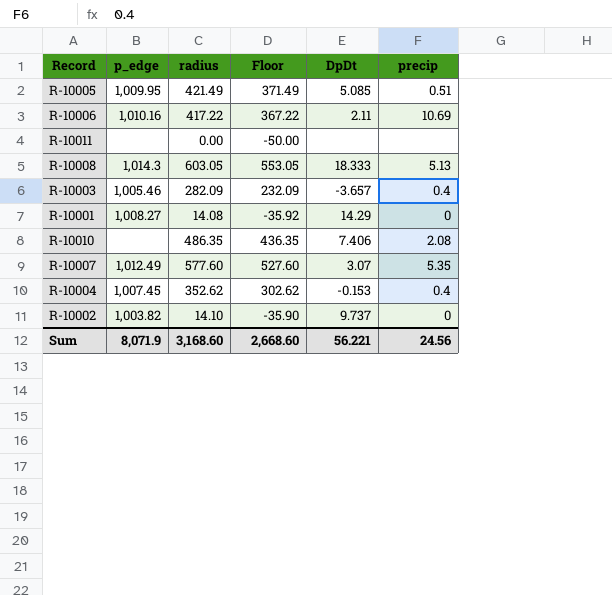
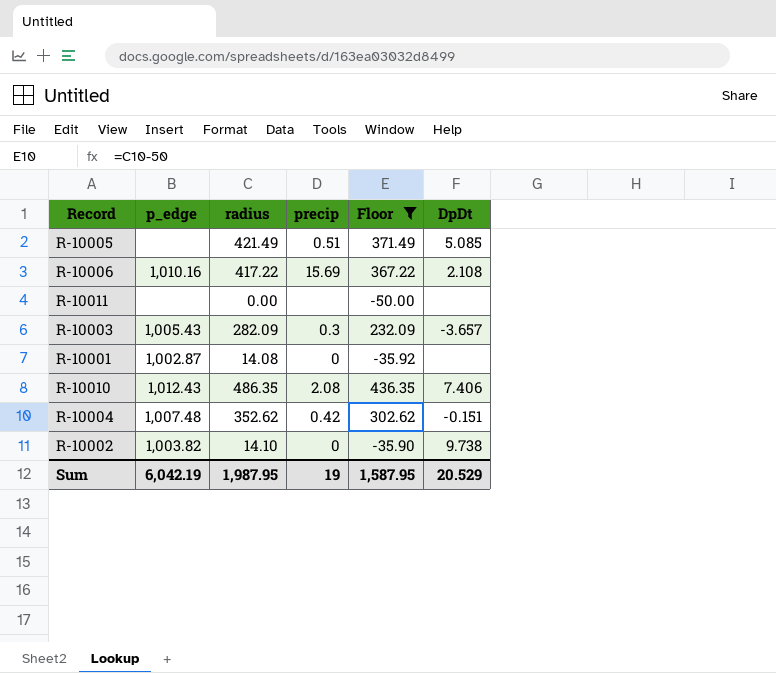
filter: none -> Floor <= 436.35
column precip | position: 6 -> 4
R-10005 | p_edge: 1,009.95 -> none
R-10006 | precip: 10.69 -> 15.69
R-10006 | DpDt: 2.11 -> 2.108
R-10003 | p_edge: 1,005.46 -> 1,005.43
R-10003 | precip: 0.4 -> 0.3
R-10001 | p_edge: 1,008.27 -> 1,002.87
R-10001 | DpDt: 14.29 -> none
R-10010 | p_edge: none -> 1,012.43
R-10004 | p_edge: 1,007.45 -> 1,007.48
R-10004 | precip: 0.4 -> 0.42
R-10004 | DpDt: -0.153 -> -0.151
R-10002 | DpDt: 9.737 -> 9.738
Sum | p_edge: 8,071.9 -> 6,042.19
Sum | radius: 3,168.60 -> 1,987.95
Sum | precip: 24.56 -> 19
Sum | Floor: 2,668.60 -> 1,587.95
Sum | DpDt: 56.221 -> 20.529

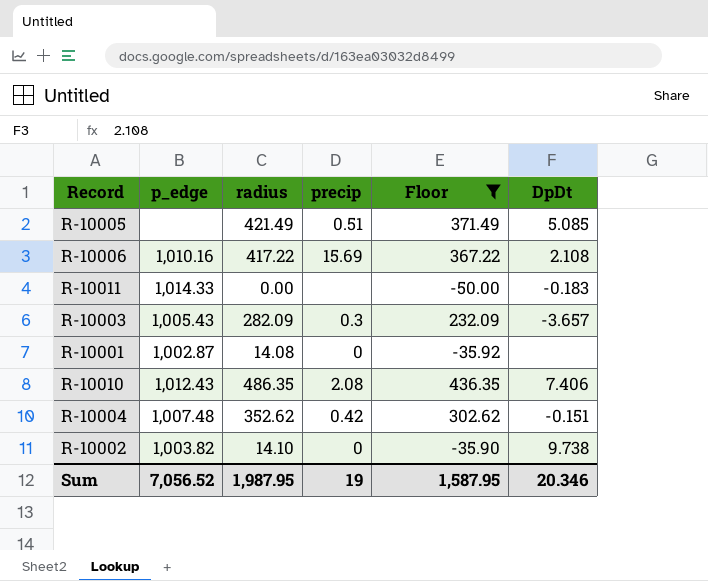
R-10011 | p_edge: none -> 1,014.33
R-10011 | DpDt: none -> -0.183
Sum | p_edge: 6,042.19 -> 7,056.52
Sum | DpDt: 20.529 -> 20.346

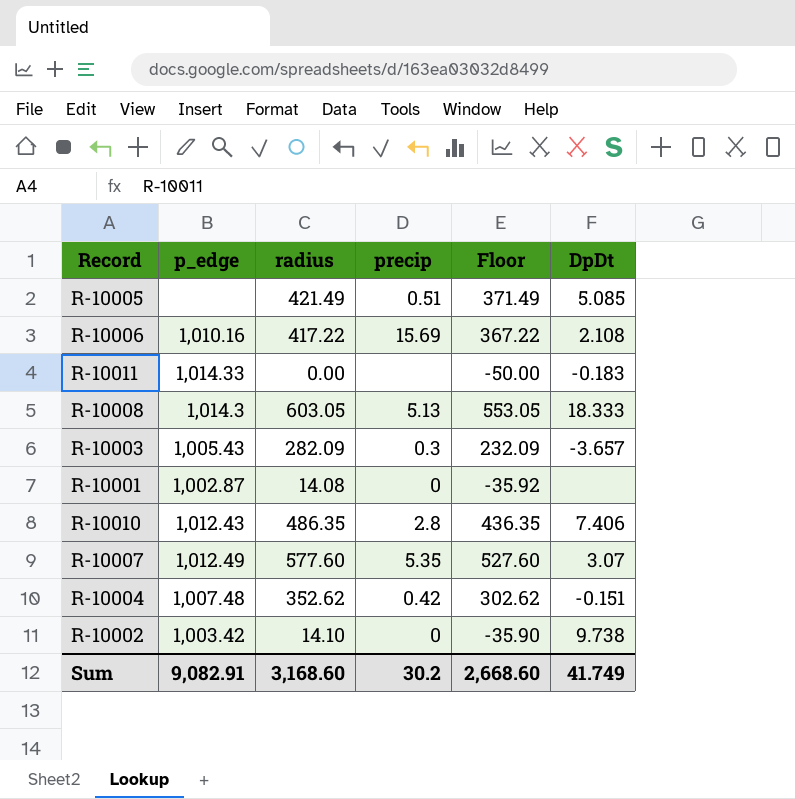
filter: Floor <= 436.35 -> none
R-10010 | precip: 2.08 -> 2.8
R-10002 | p_edge: 1,003.82 -> 1,003.42
Sum | p_edge: 7,056.52 -> 9,082.91
Sum | radius: 1,987.95 -> 3,168.60
Sum | precip: 19 -> 30.2
Sum | Floor: 1,587.95 -> 2,668.60
Sum | DpDt: 20.346 -> 41.749

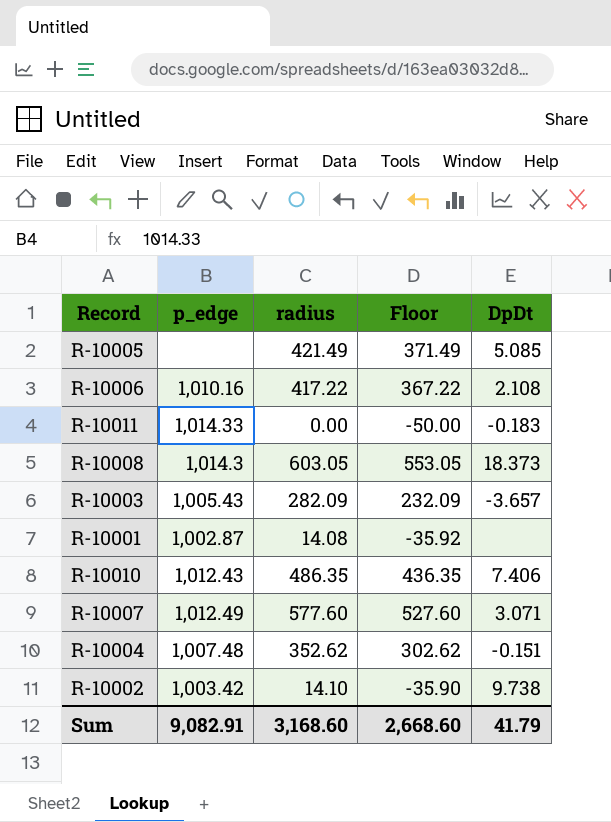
column precip | position: 4 -> none
R-10008 | DpDt: 18.333 -> 18.373
R-10007 | DpDt: 3.07 -> 3.071
Sum | DpDt: 41.749 -> 41.79

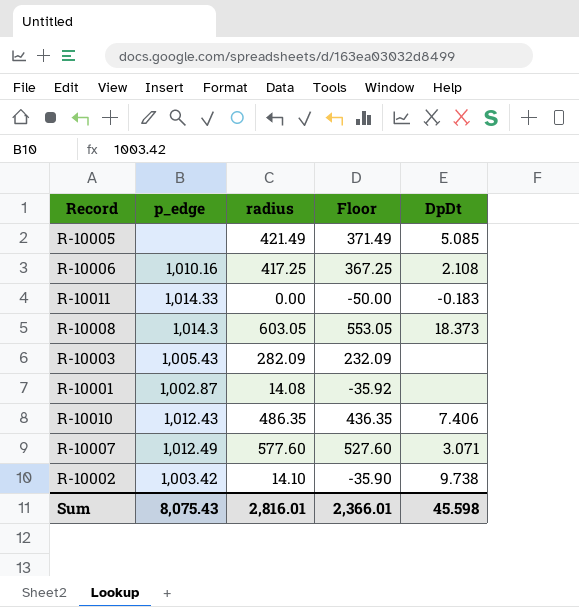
row R-10004: 1,007.48 | 352.62 | 302.62 | -0.151 -> none
R-10006 | radius: 417.22 -> 417.25
R-10006 | Floor: 367.22 -> 367.25
R-10003 | DpDt: -3.657 -> none
Sum | p_edge: 9,082.91 -> 8,075.43
Sum | radius: 3,168.60 -> 2,816.01
Sum | Floor: 2,668.60 -> 2,366.01
Sum | DpDt: 41.79 -> 45.598

